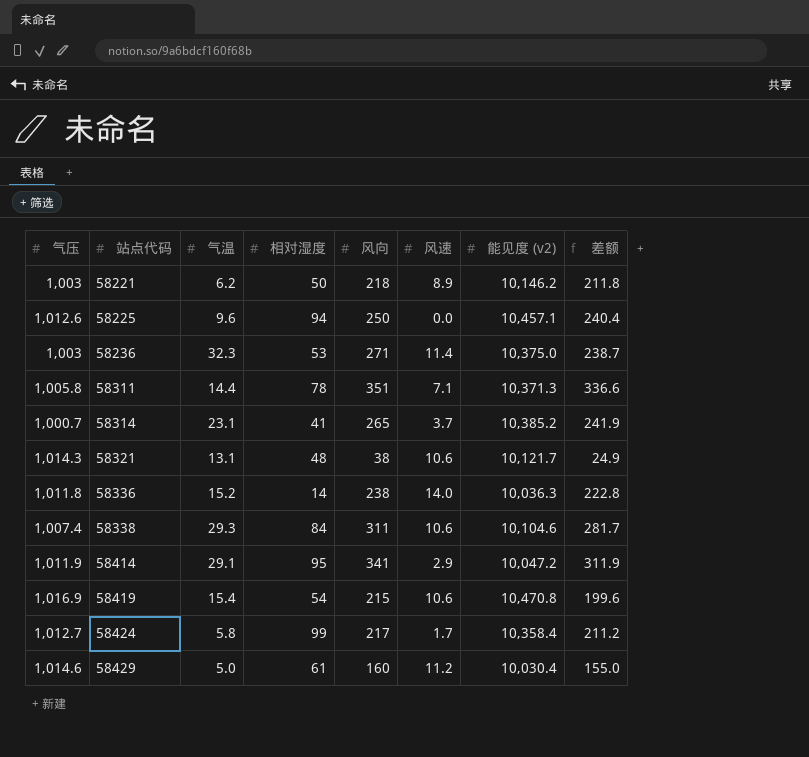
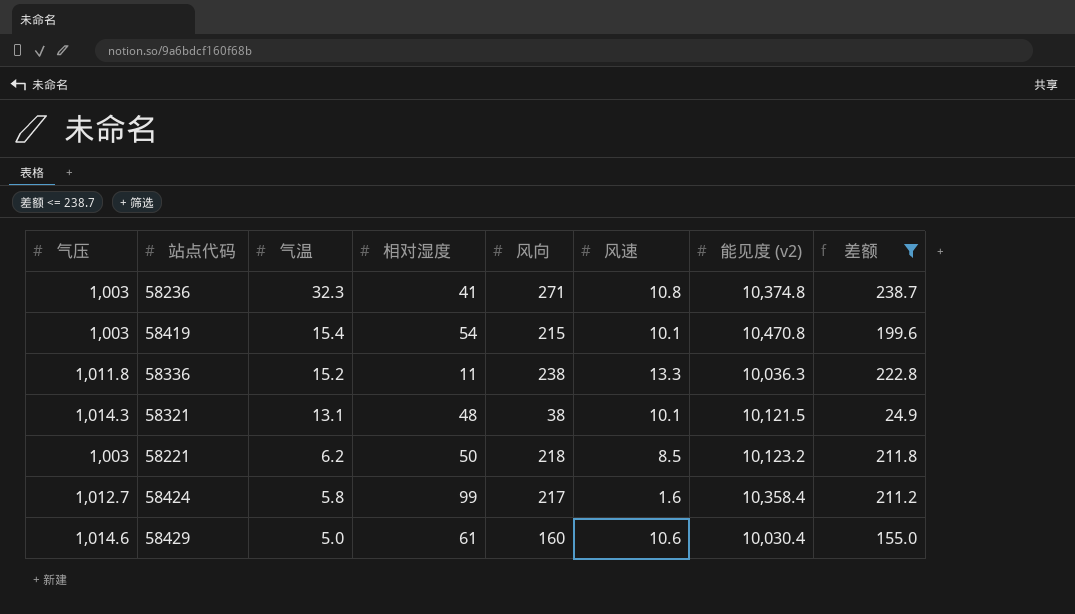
filter: none -> 差额 <= 238.7
row order: 站点代码 ascending -> 气温 descending
58236 | 相对湿度: 53 -> 41
58236 | 风速: 11.4 -> 10.8
58236 | 能见度 (v2): 10,375.0 -> 10,374.8
58419 | 气压: 1,016.9 -> 1,003
58419 | 风速: 10.6 -> 10.1
58336 | 相对湿度: 14 -> 11
58336 | 风速: 14.0 -> 13.3
58321 | 风速: 10.6 -> 10.1
58321 | 能见度 (v2): 10,121.7 -> 10,121.5
58221 | 风速: 8.9 -> 8.5
58221 | 能见度 (v2): 10,146.2 -> 10,123.2
58424 | 风速: 1.7 -> 1.6
58429 | 风速: 11.2 -> 10.6

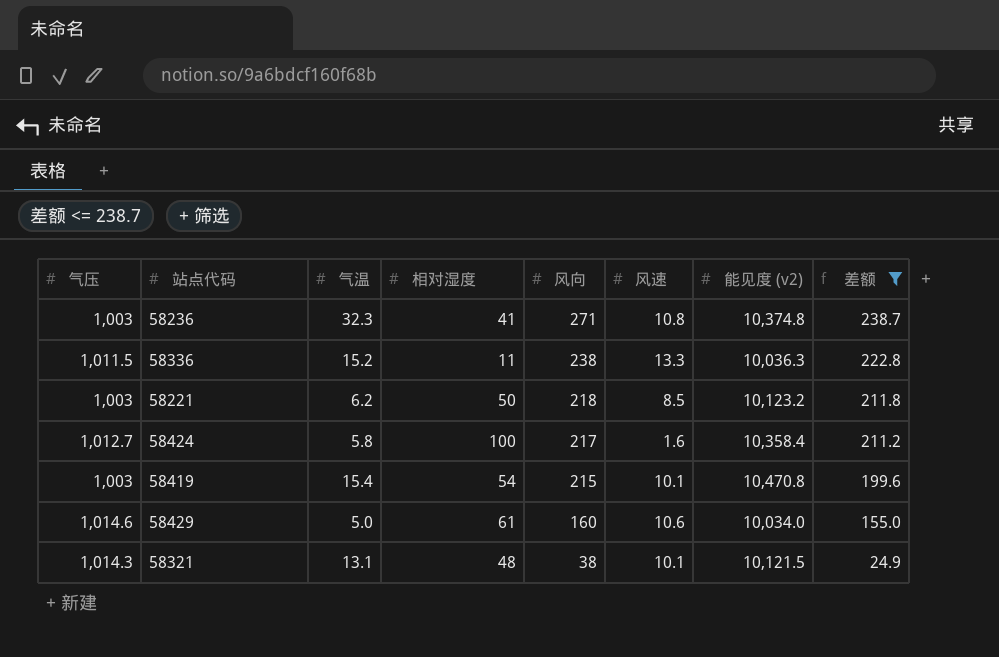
row order: 气温 descending -> 风向 descending
58336 | 气压: 1,011.8 -> 1,011.5
58424 | 相对湿度: 99 -> 100
58429 | 能见度 (v2): 10,030.4 -> 10,034.0

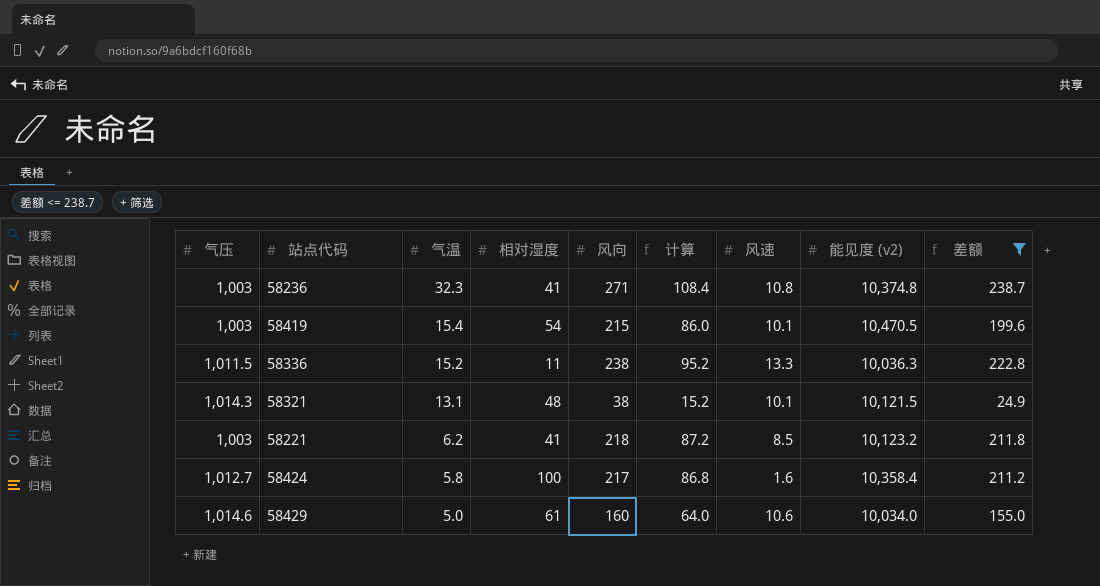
row order: 风向 descending -> 气温 descending
column 计算 | formula: none -> [风向] * 0.4
58419 | 能见度 (v2): 10,470.8 -> 10,470.5
58221 | 相对湿度: 50 -> 41

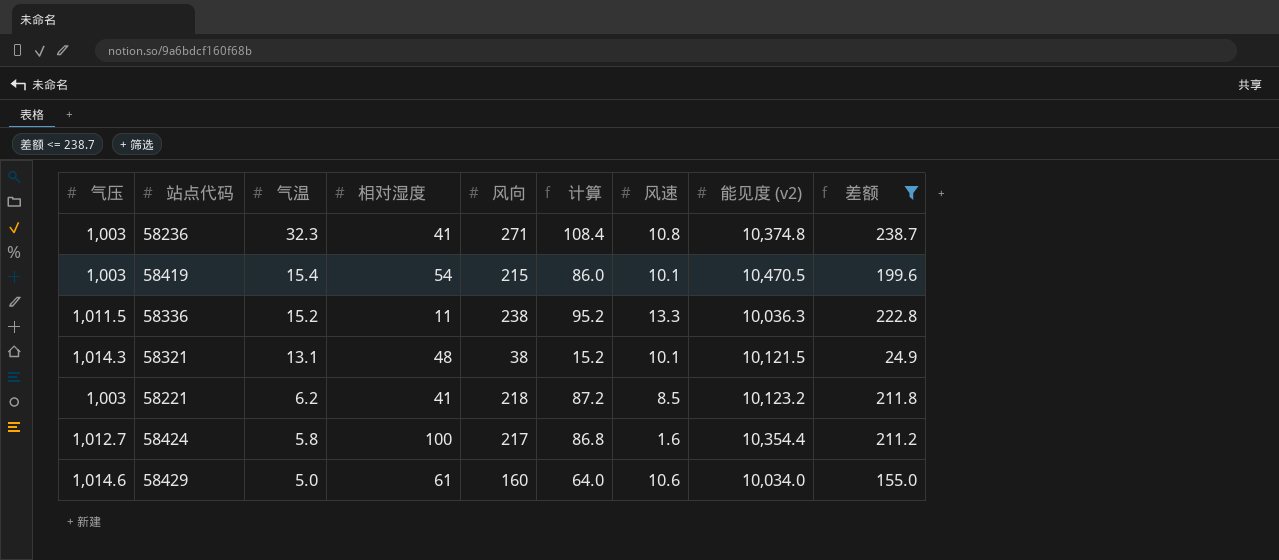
58424 | 能见度 (v2): 10,358.4 -> 10,354.4

